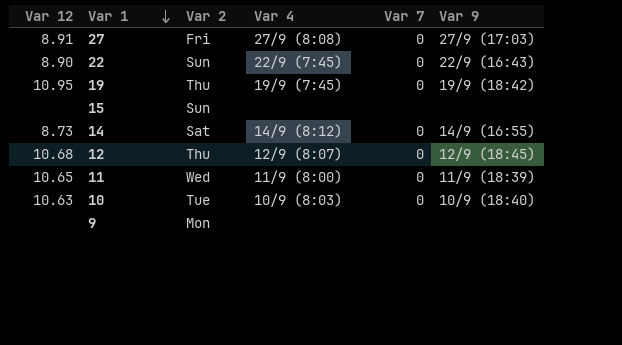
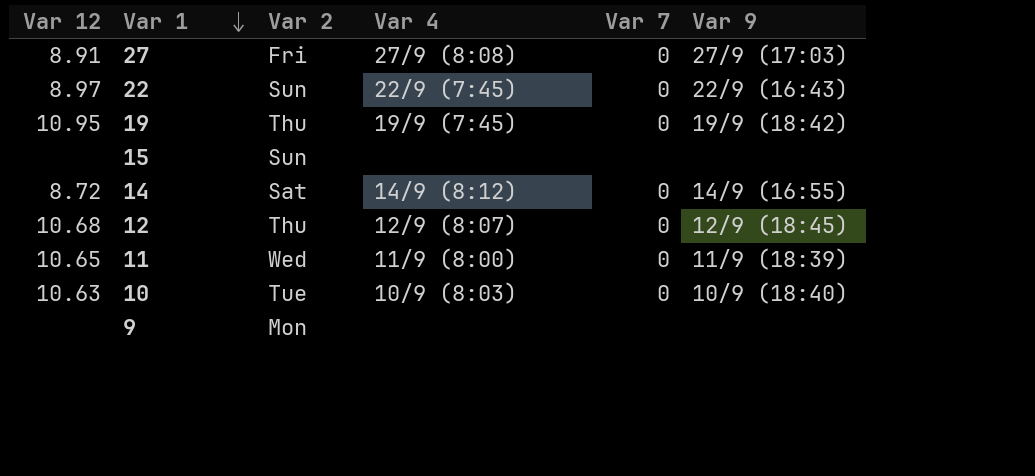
22 | Var 12: 8.90 -> 8.97
14 | Var 12: 8.73 -> 8.72

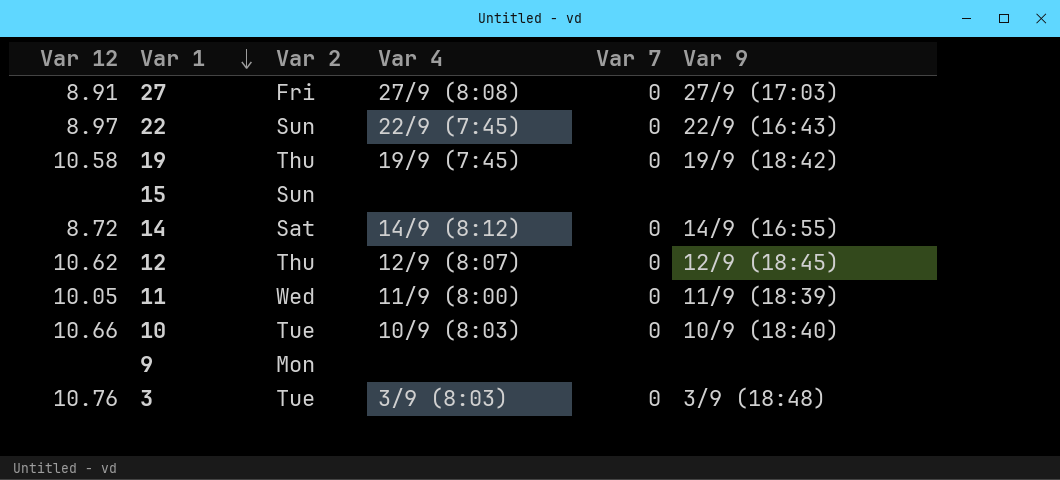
19 | Var 12: 10.95 -> 10.58
12 | Var 12: 10.68 -> 10.62
11 | Var 12: 10.65 -> 10.05
10 | Var 12: 10.63 -> 10.66
row 3: none -> 10.76 | Tue | 3/9 (8:03) | 0 | 3/9 (18:48)

